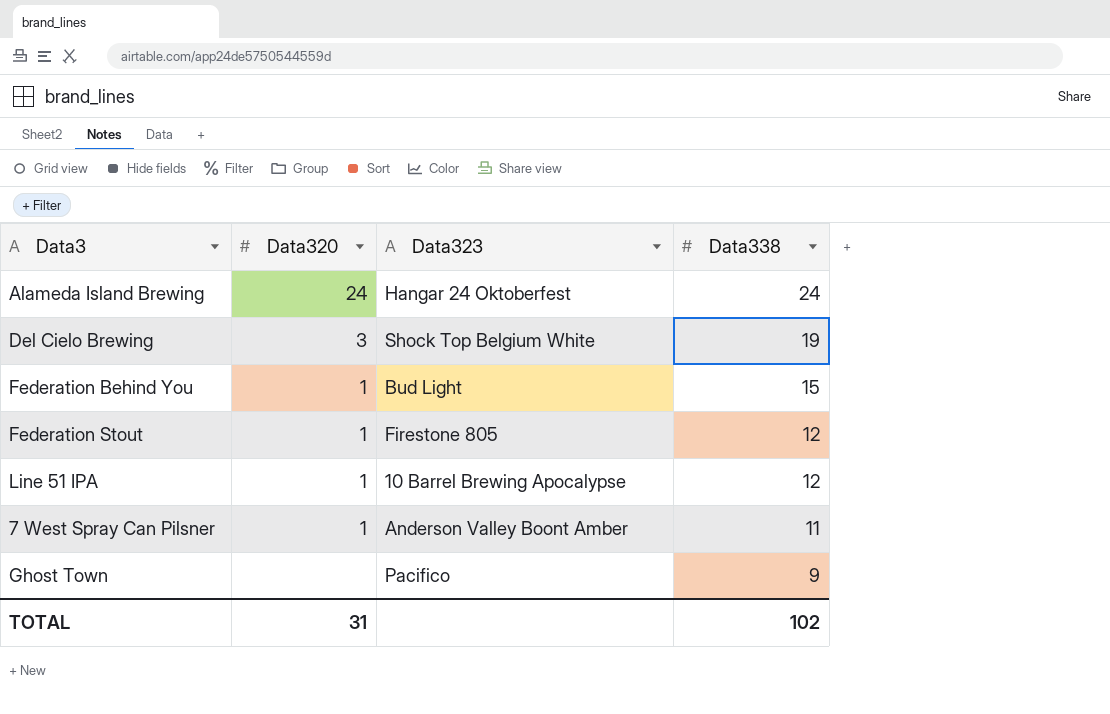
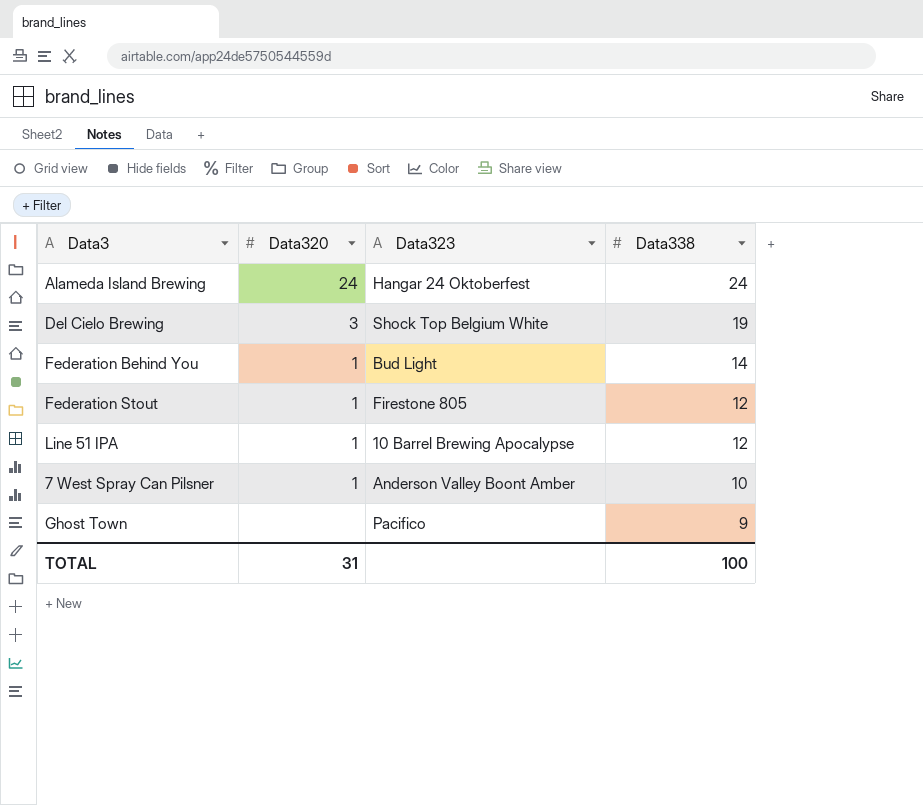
Federation Behind You | Data338: 15 -> 14
7 West Spray Can Pilsner | Data338: 11 -> 10
TOTAL | Data338: 102 -> 100

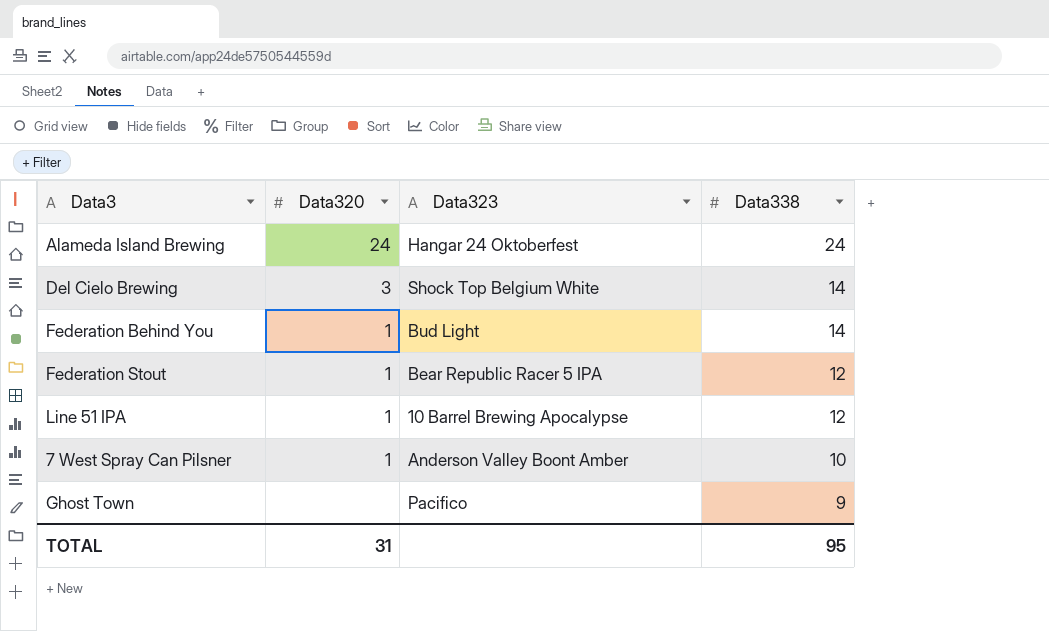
Del Cielo Brewing | Data338: 19 -> 14
Federation Stout | Data323: Firestone 805 -> Bear Republic Racer 5 IPA
TOTAL | Data338: 100 -> 95

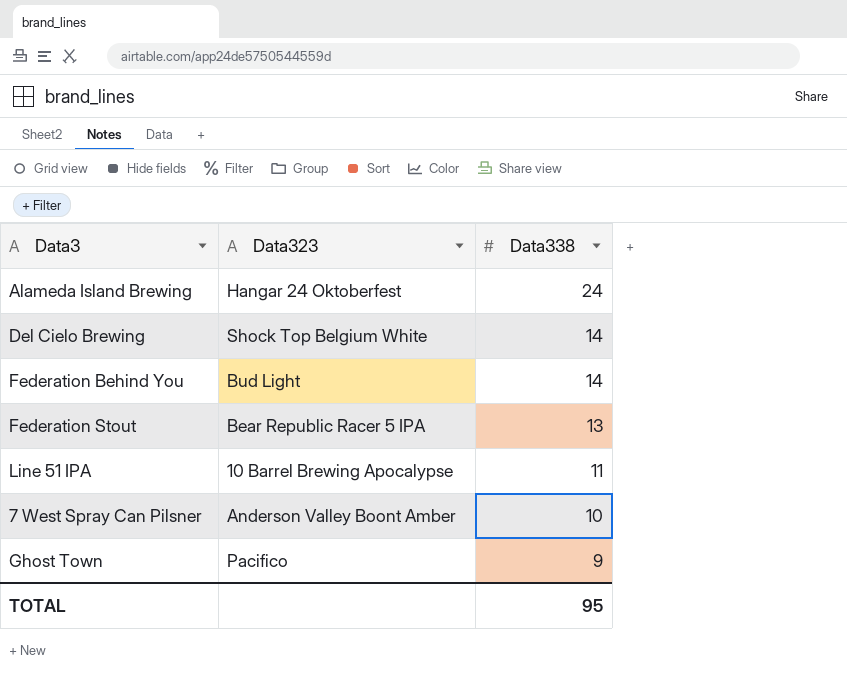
column Data320 | position: 2 -> none
Federation Stout | Data338: 12 -> 13
Line 51 IPA | Data338: 12 -> 11

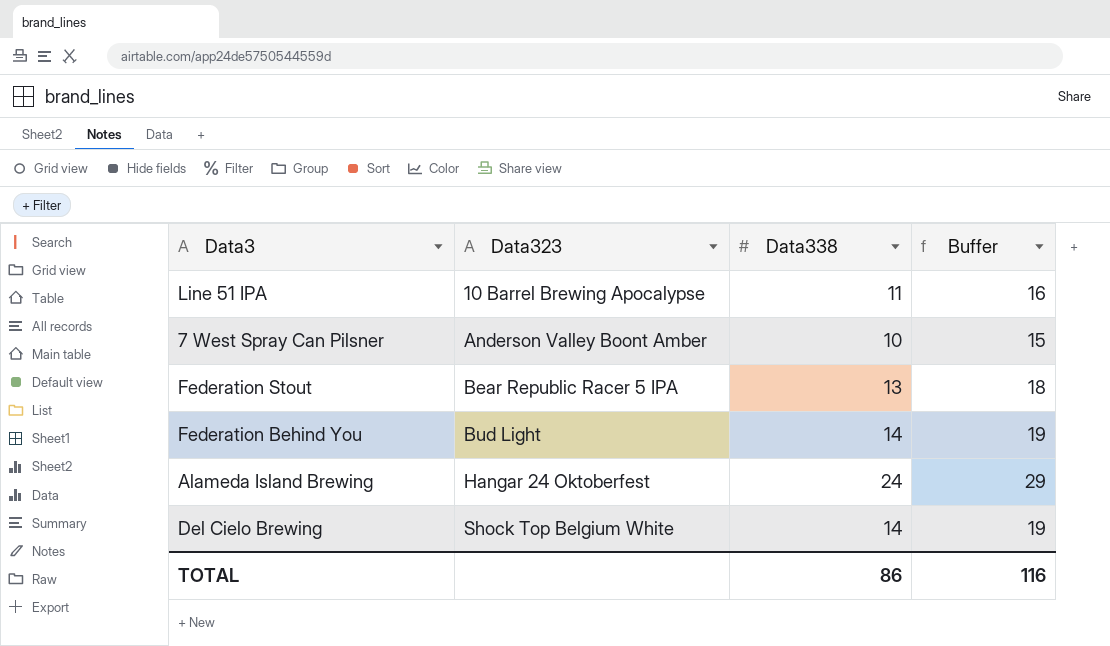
row order: Data338 descending -> Data323 ascending
column Buffer | formula: none -> [Data338] + 5
row Ghost Town: Pacifico | 9 -> none
TOTAL | Data338: 95 -> 86

